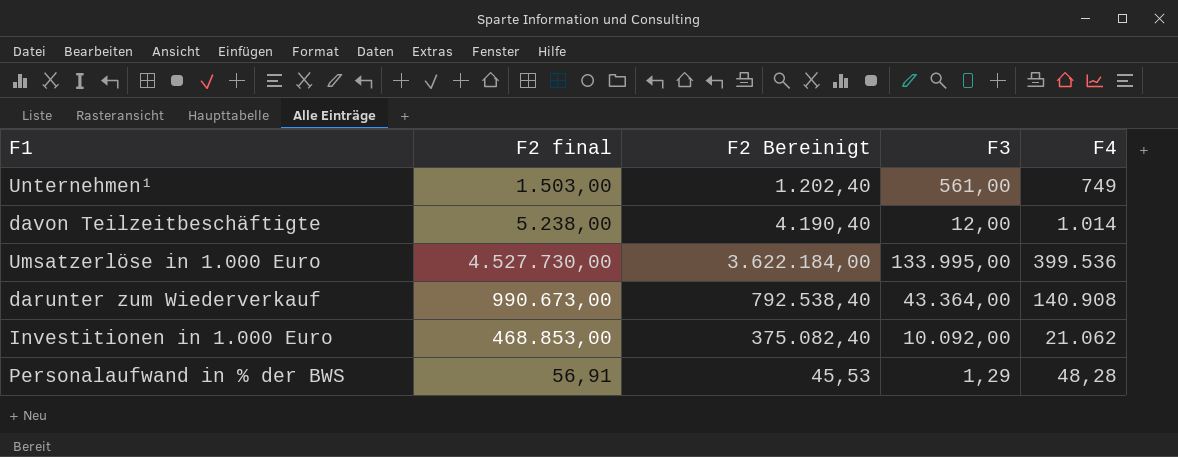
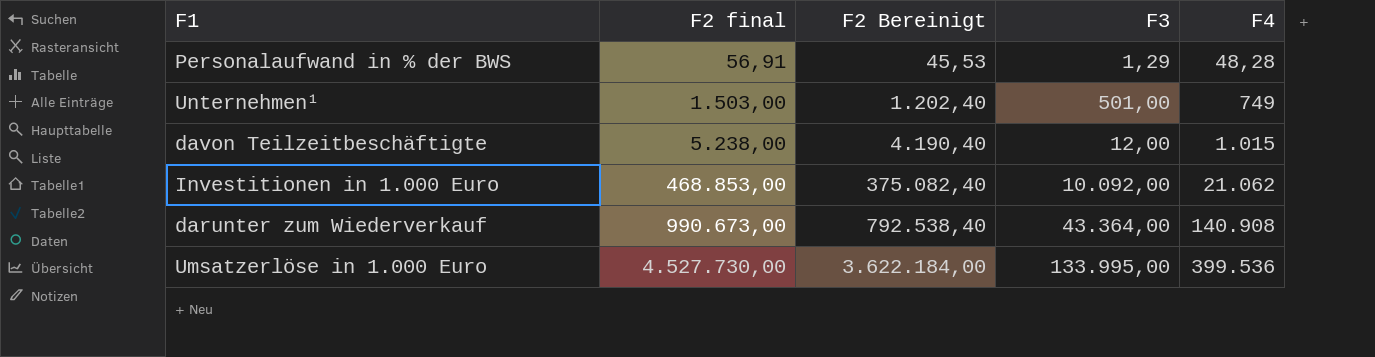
row order: none -> F2 final ascending
Unternehmen¹ | F3: 561,00 -> 501,00
davon Teilzeitbeschäftigte | F4: 1.014 -> 1.015

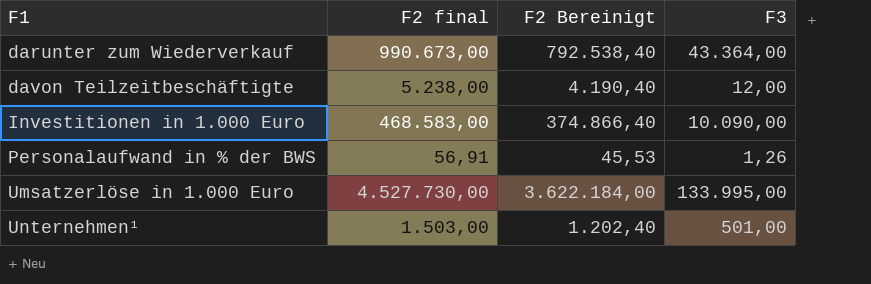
row order: F2 final ascending -> F1 ascending
column F4 | position: 5 -> none
Investitionen in 1.000 Euro | F2 final: 468.853,00 -> 468.583,00
Investitionen in 1.000 Euro | F2 Bereinigt: 375.082,40 -> 374.866,40
Investitionen in 1.000 Euro | F3: 10.092,00 -> 10.090,00
Personalaufwand in % der BWS | F3: 1,29 -> 1,26

